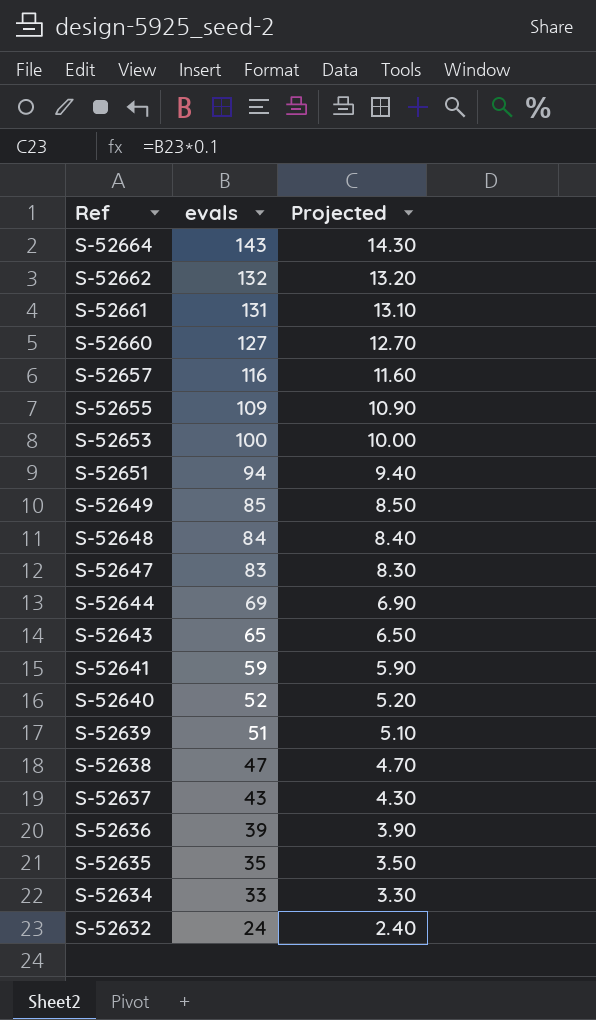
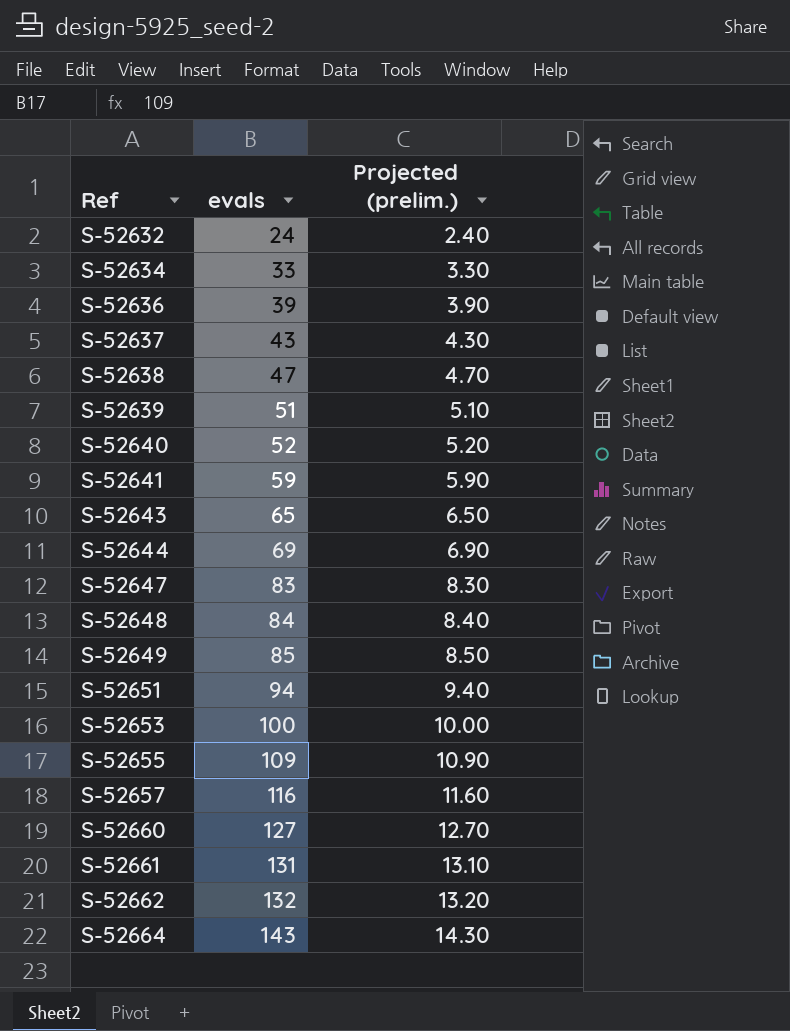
row order: Ref descending -> Ref ascending
column name: Projected -> Projected (prelim.)
row S-52635: 35 | 3.50 -> none

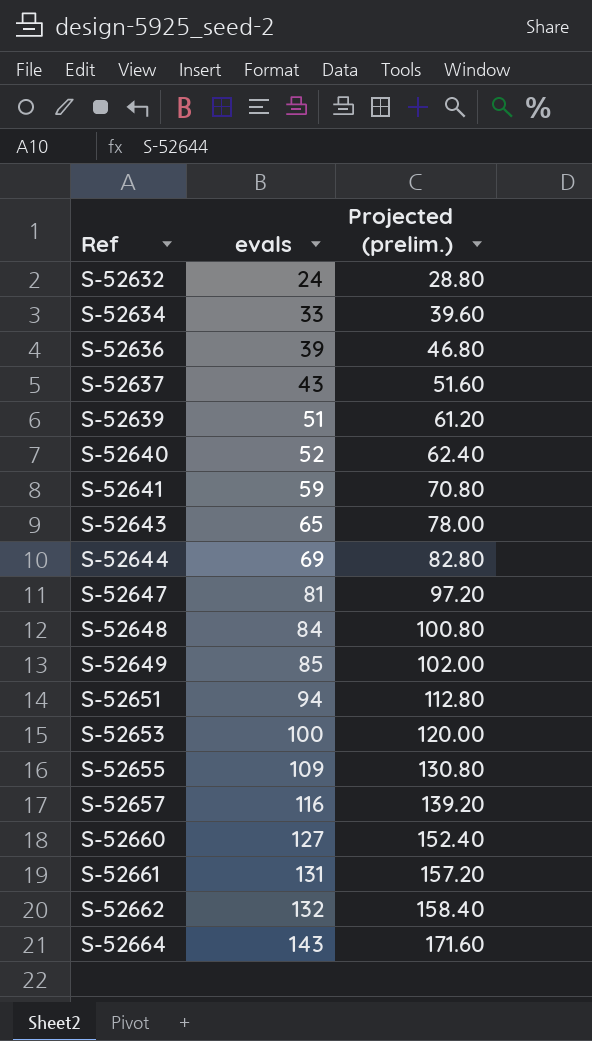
column Projected (prelim.) | formula: [evals] * 0.1 -> [evals] * 1.2
row S-52638: 47 | 4.70 -> none
S-52647 | evals: 83 -> 81

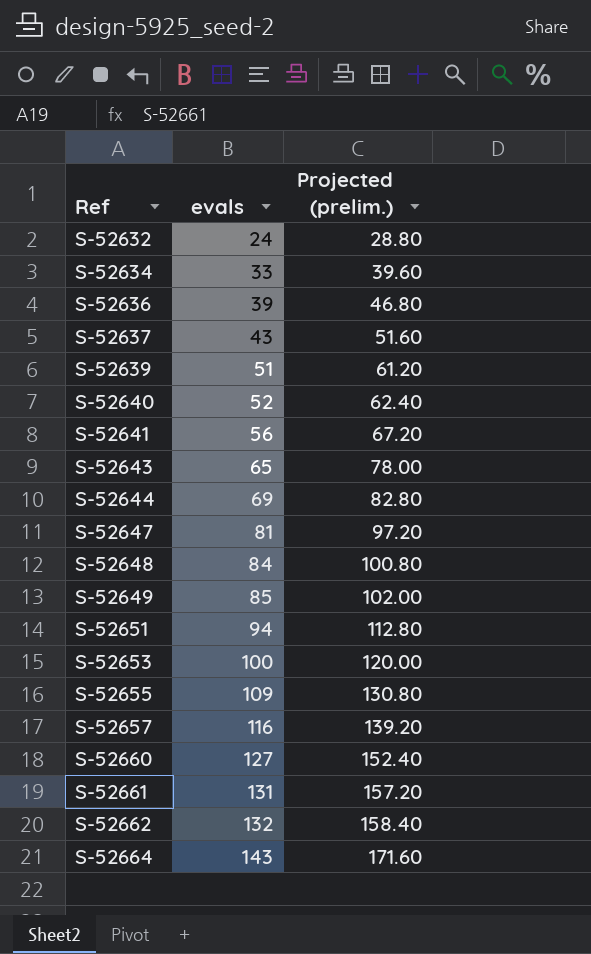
S-52641 | evals: 59 -> 56
S-52641 | Projected (prelim.): 70.80 -> 67.20

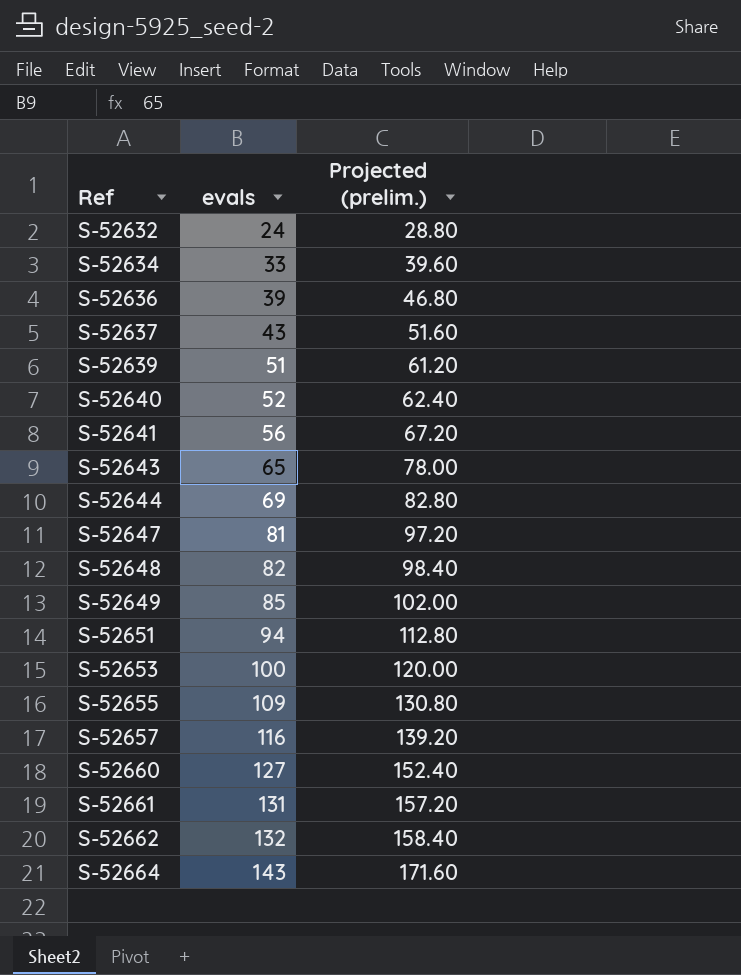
S-52648 | evals: 84 -> 82
S-52648 | Projected (prelim.): 100.80 -> 98.40

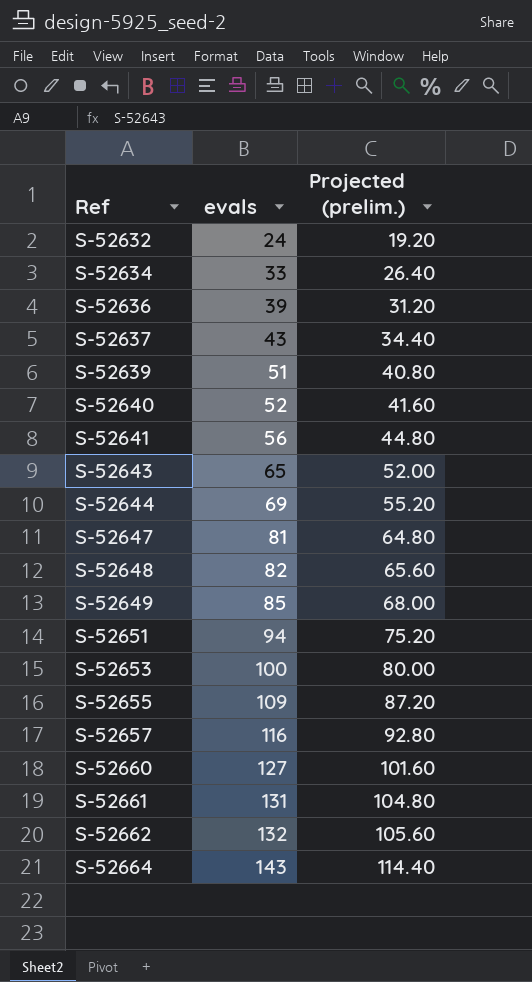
column Projected (prelim.) | formula: [evals] * 1.2 -> [evals] * 0.8

